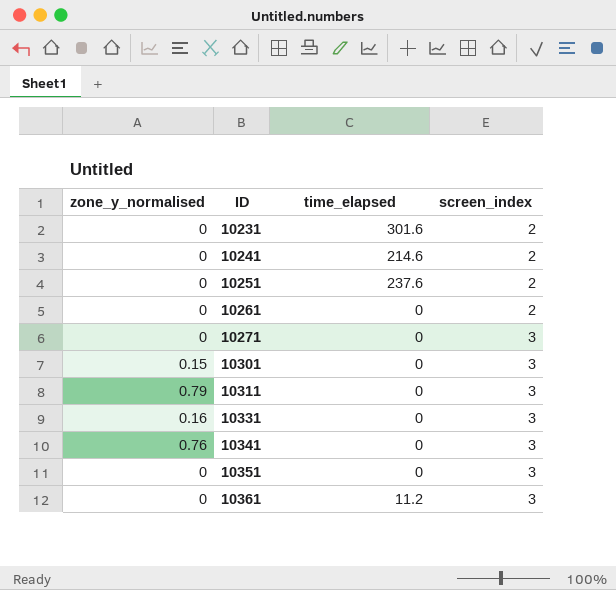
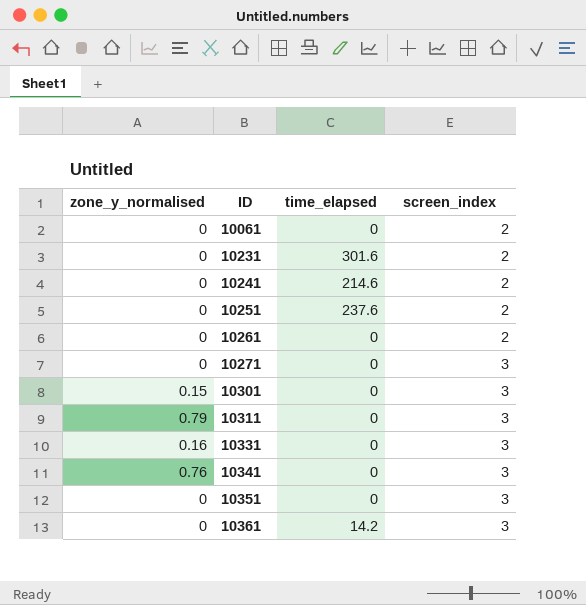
row 10061: none -> 0 | 0 | 2
10361 | time_elapsed: 11.2 -> 14.2

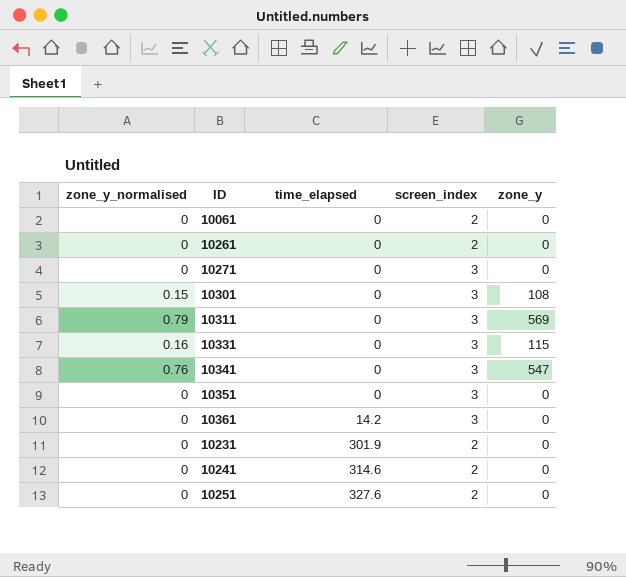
row order: ID ascending -> time_elapsed ascending
column zone_y | position: none -> 5
10231 | time_elapsed: 301.6 -> 301.9
10241 | time_elapsed: 214.6 -> 314.6
10251 | time_elapsed: 237.6 -> 327.6

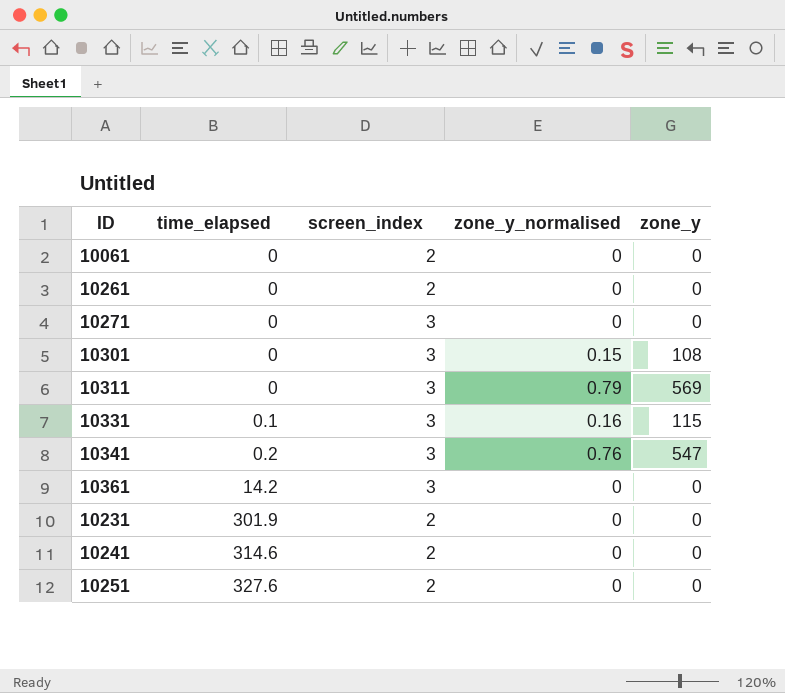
column zone_y_normalised | position: 1 -> 4
row 10351: 0 | 0 | 3 | 0 -> none
10331 | time_elapsed: 0 -> 0.1
10341 | time_elapsed: 0 -> 0.2

